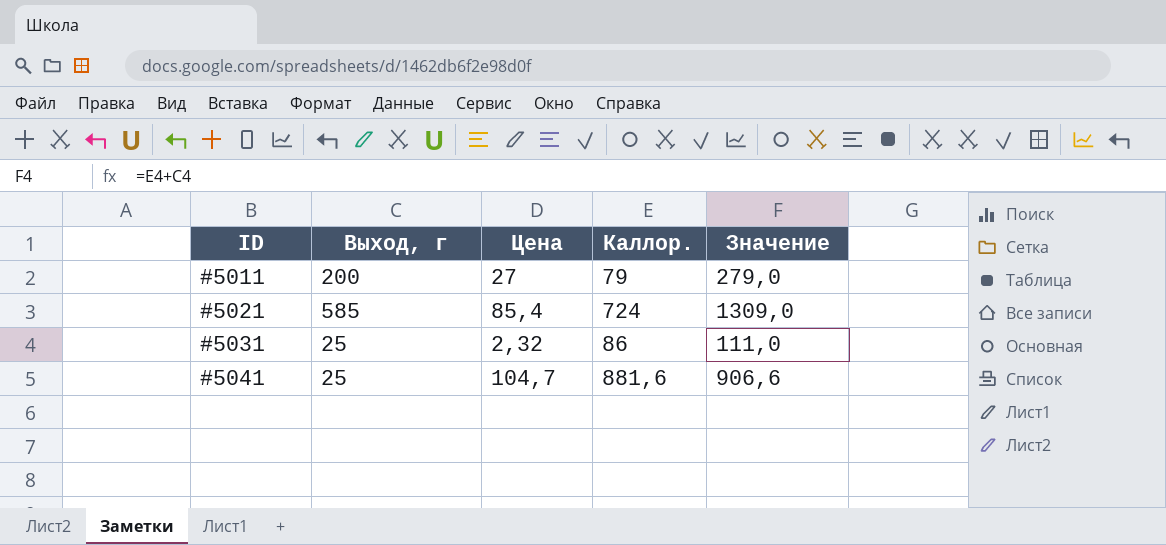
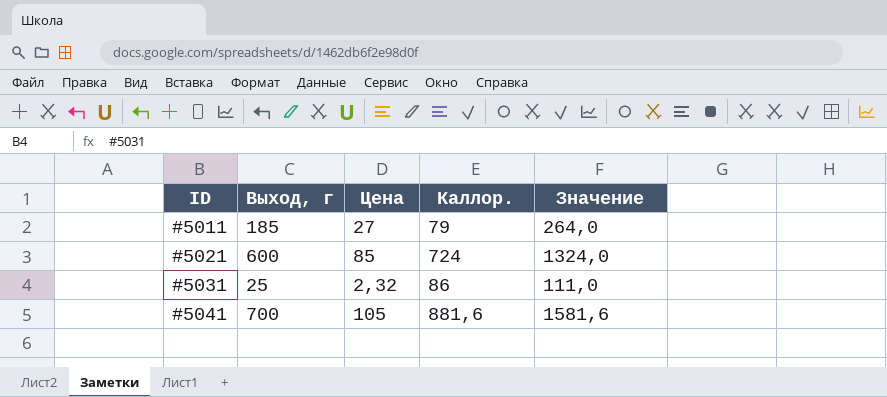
#5011 | Выход, г: 200 -> 185
#5011 | Значение: 279,0 -> 264,0
#5021 | Выход, г: 585 -> 600
#5021 | Цена: 85,4 -> 85
#5021 | Значение: 1309,0 -> 1324,0
#5041 | Выход, г: 25 -> 700
#5041 | Цена: 104,7 -> 105
#5041 | Значение: 906,6 -> 1581,6

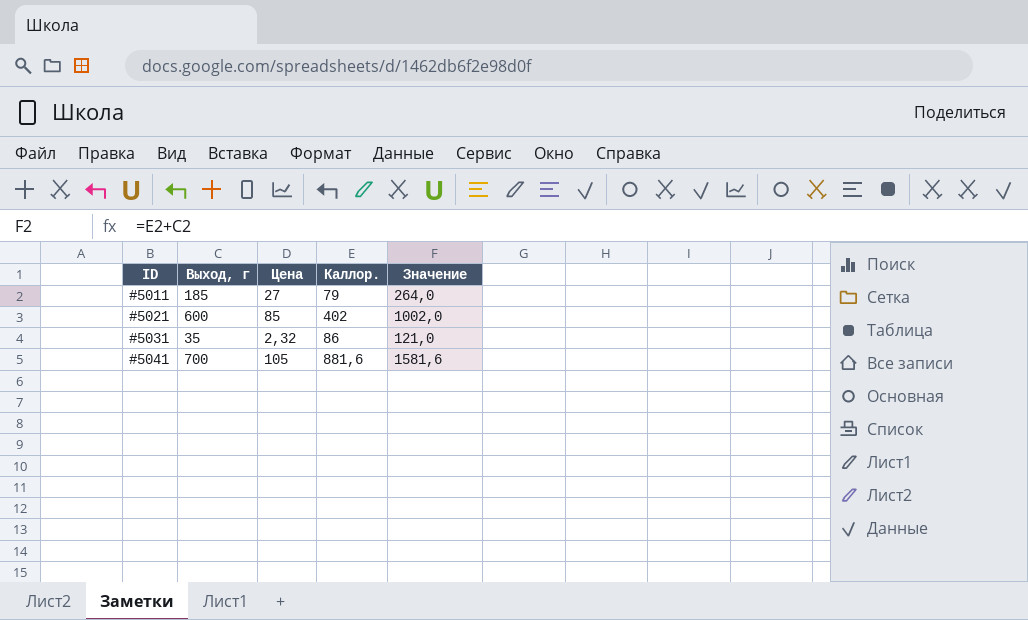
#5021 | Каллор.: 724 -> 402
#5021 | Значение: 1324,0 -> 1002,0
#5031 | Выход, г: 25 -> 35
#5031 | Значение: 111,0 -> 121,0

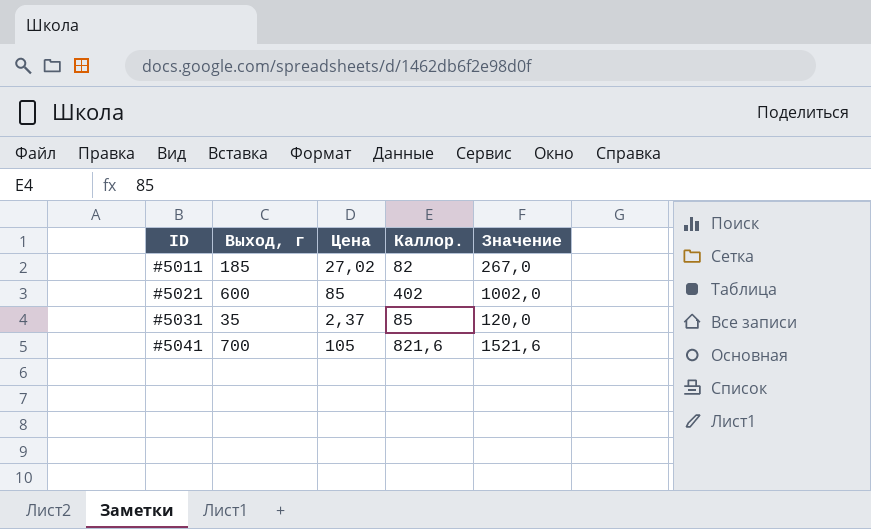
#5011 | Цена: 27 -> 27,02
#5011 | Каллор.: 79 -> 82
#5011 | Значение: 264,0 -> 267,0
#5031 | Цена: 2,32 -> 2,37
#5031 | Каллор.: 86 -> 85
#5031 | Значение: 121,0 -> 120,0
#5041 | Каллор.: 881,6 -> 821,6
#5041 | Значение: 1581,6 -> 1521,6

